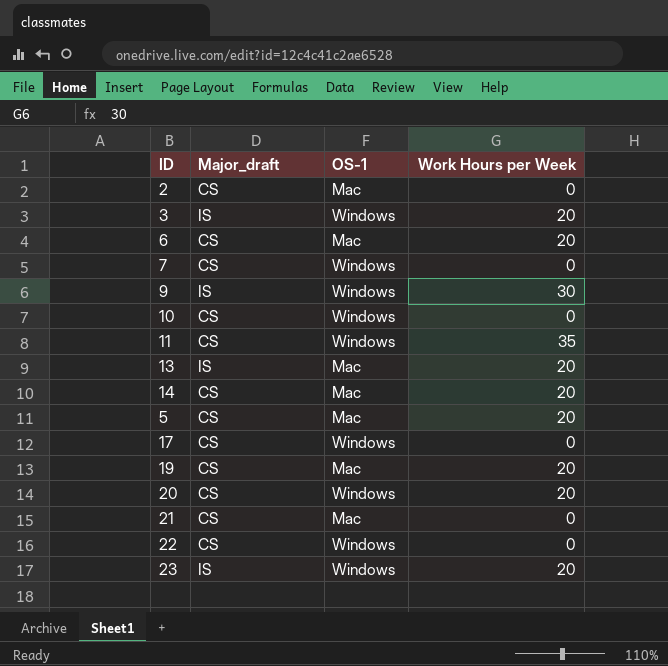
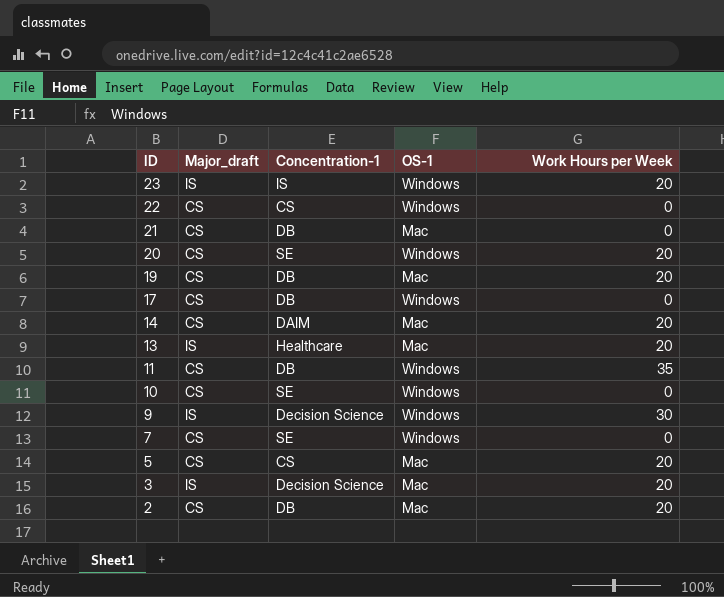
row order: none -> ID descending
column Concentration-1 | position: none -> 3
row 6: CS | Mac | 20 -> none
3 | OS-1: Windows -> Mac
2 | Work Hours per Week: 0 -> 20

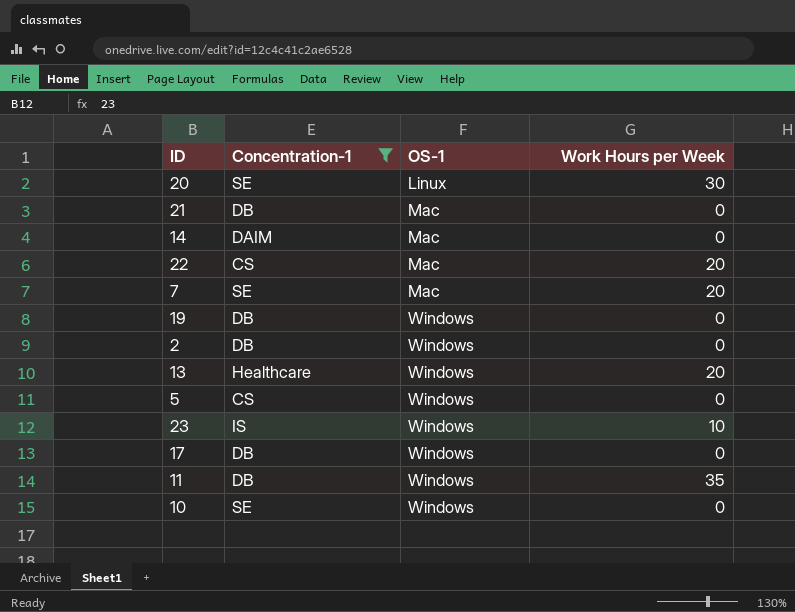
filter: none -> Concentration-1 != Decision Science
row order: ID descending -> OS-1 ascending
column Major_draft | position: 2 -> none
20 | OS-1: Windows -> Linux
20 | Work Hours per Week: 20 -> 30
14 | Work Hours per Week: 20 -> 0
22 | OS-1: Windows -> Mac
22 | Work Hours per Week: 0 -> 20
7 | OS-1: Windows -> Mac
7 | Work Hours per Week: 0 -> 20
19 | OS-1: Mac -> Windows
19 | Work Hours per Week: 20 -> 0
2 | OS-1: Mac -> Windows
2 | Work Hours per Week: 20 -> 0
13 | OS-1: Mac -> Windows
5 | OS-1: Mac -> Windows
5 | Work Hours per Week: 20 -> 0
23 | Work Hours per Week: 20 -> 10

